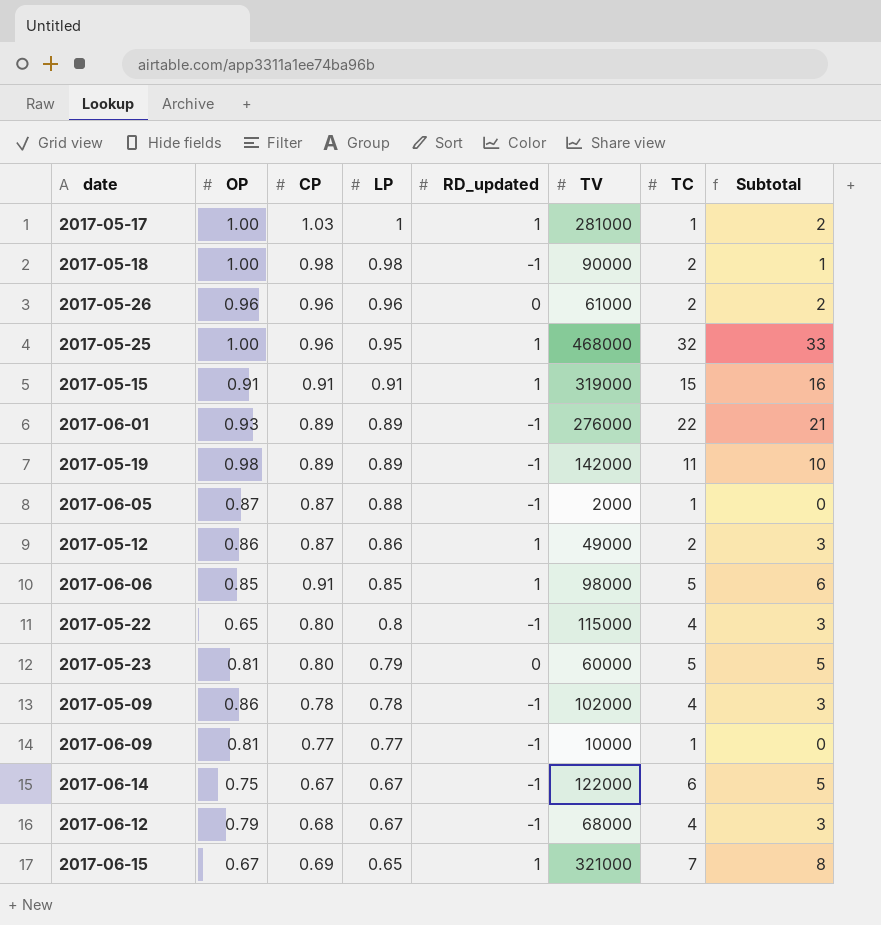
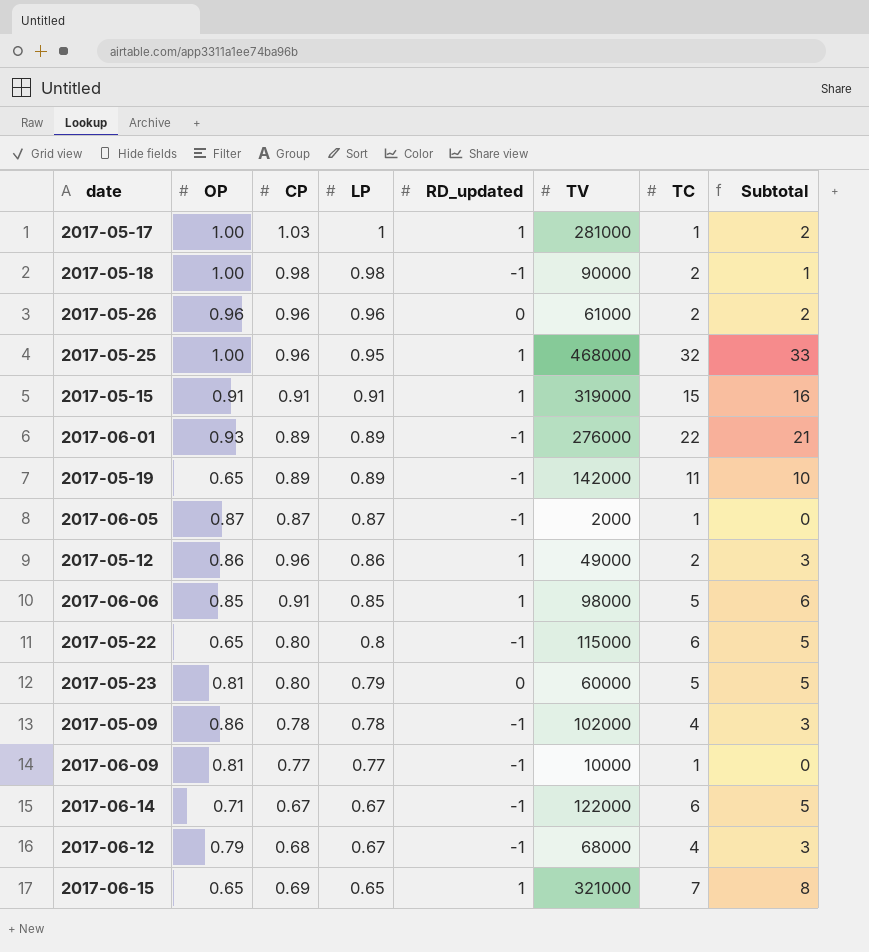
2017-05-19 | OP: 0.98 -> 0.65
2017-06-05 | LP: 0.88 -> 0.87
2017-05-12 | CP: 0.87 -> 0.96
2017-05-22 | TC: 4 -> 6
2017-05-22 | Subtotal: 3 -> 5
2017-06-14 | OP: 0.75 -> 0.71
2017-06-15 | OP: 0.67 -> 0.65

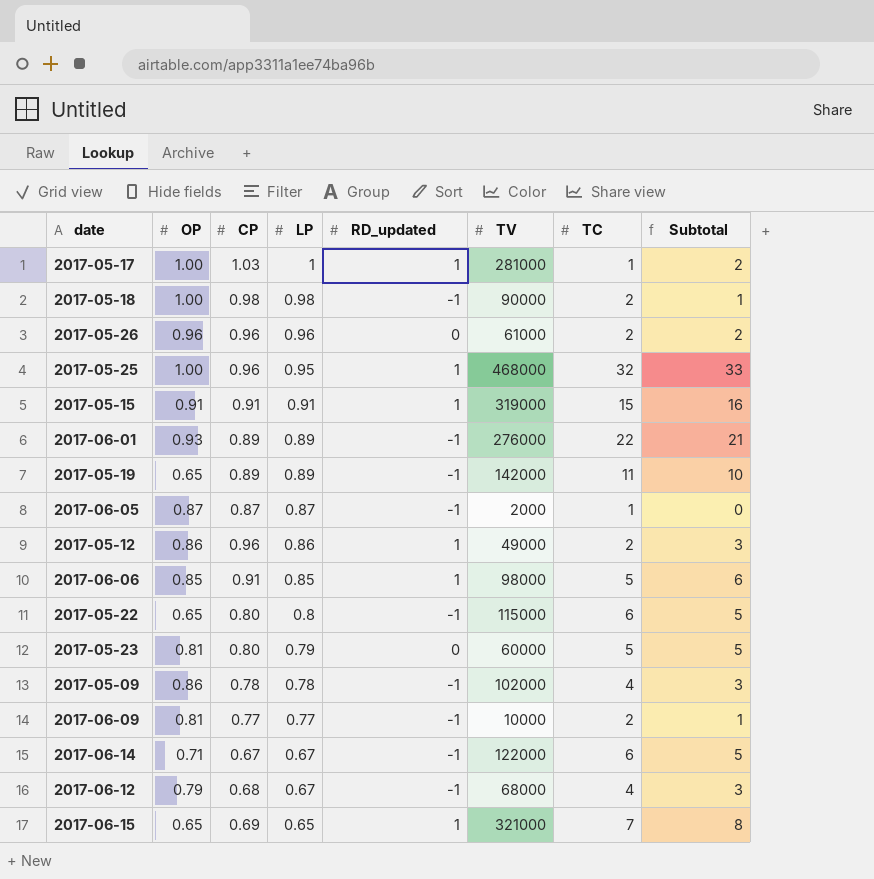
2017-06-09 | TC: 1 -> 2
2017-06-09 | Subtotal: 0 -> 1

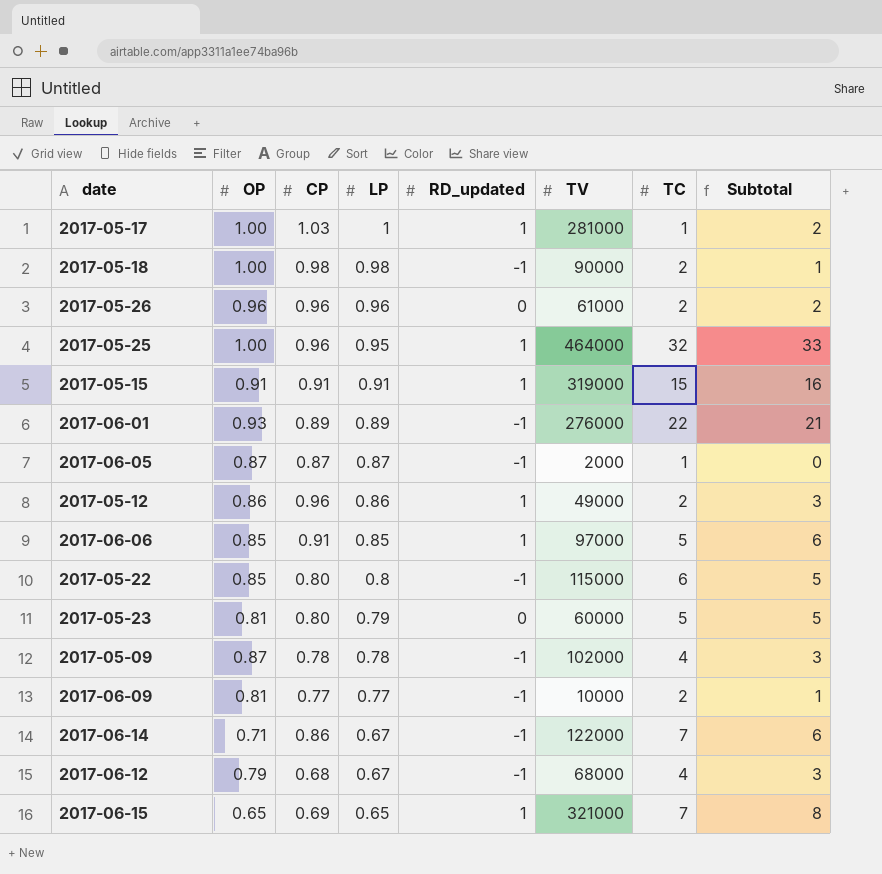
row 2017-05-19: 0.65 | 0.89 | 0.89 | -1 | 142000 | 11 | 10 -> none
2017-05-25 | TV: 468000 -> 464000
2017-06-06 | TV: 98000 -> 97000
2017-05-22 | OP: 0.65 -> 0.85
2017-05-09 | OP: 0.86 -> 0.87
2017-06-14 | CP: 0.67 -> 0.86
2017-06-14 | TC: 6 -> 7
2017-06-14 | Subtotal: 5 -> 6

